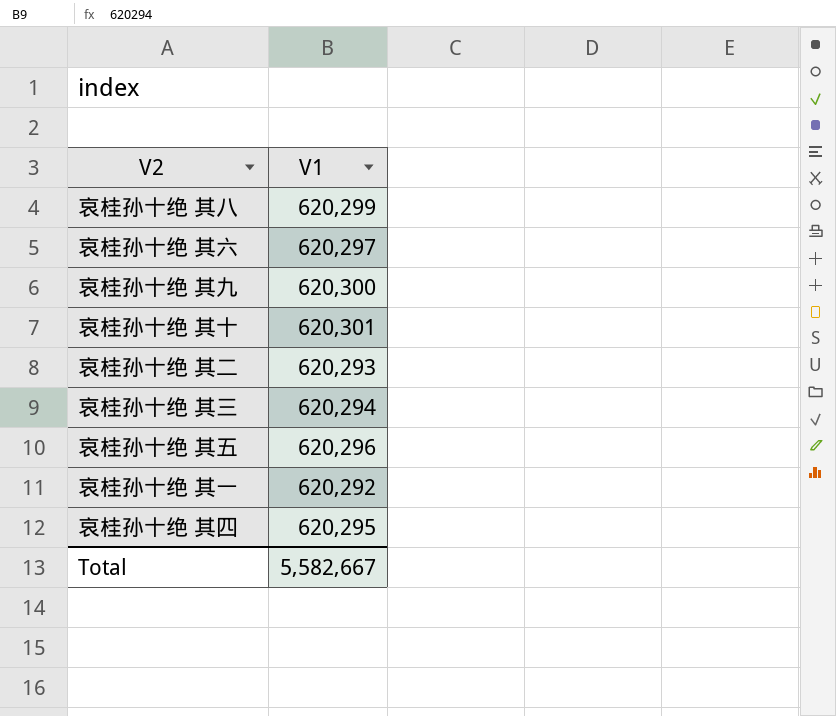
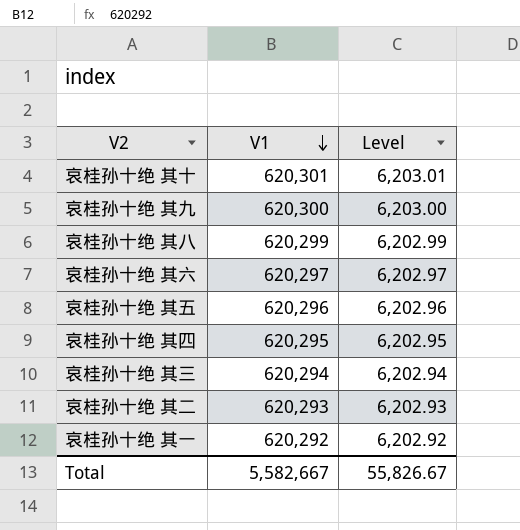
row order: none -> V1 descending
column Level | formula: none -> [V1] * 0.01

